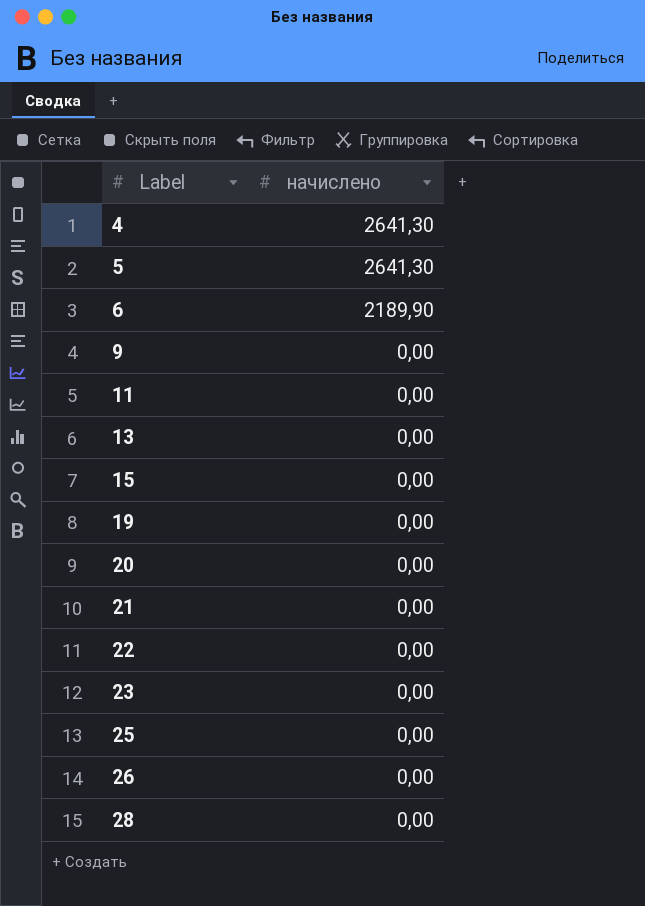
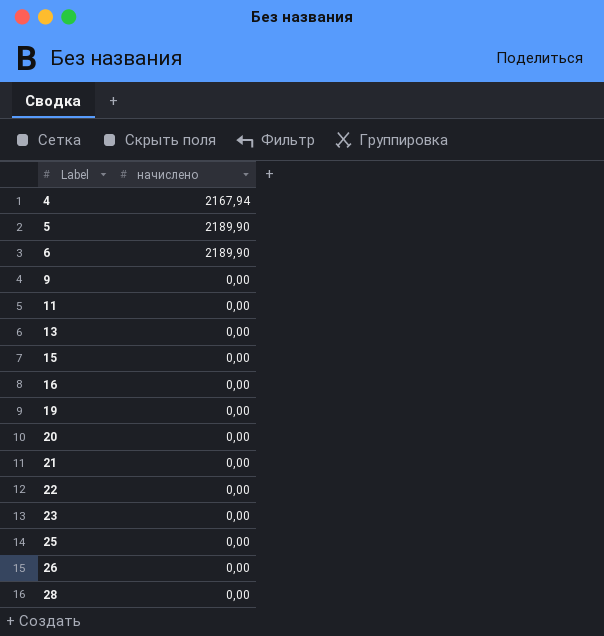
4 | начислено: 2641,30 -> 2167,94
5 | начислено: 2641,30 -> 2189,90
row 16: none -> 0,00

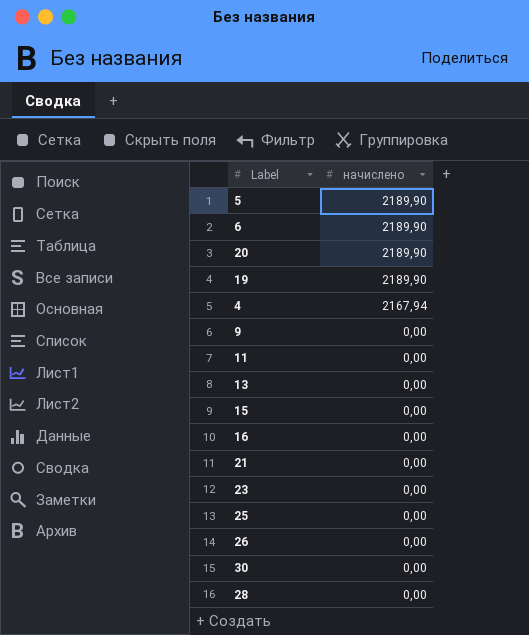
row order: Label ascending -> начислено descending
row 22: 0,00 -> none
20 | начислено: 0,00 -> 2189,90
19 | начислено: 0,00 -> 2189,90
row 30: none -> 0,00

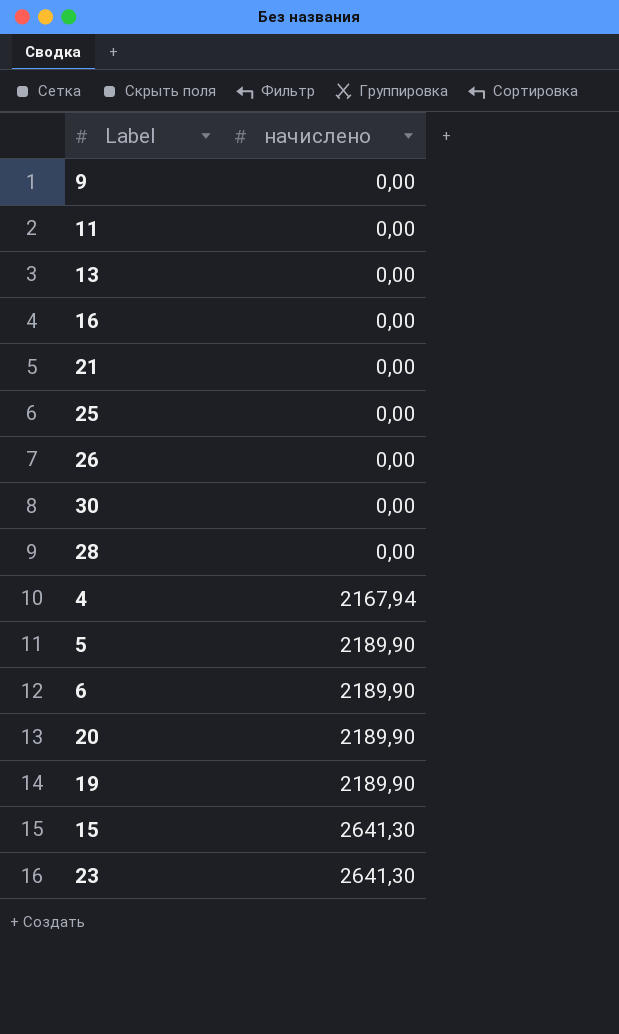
row order: начислено descending -> начислено ascending
15 | начислено: 0,00 -> 2641,30
23 | начислено: 0,00 -> 2641,30

